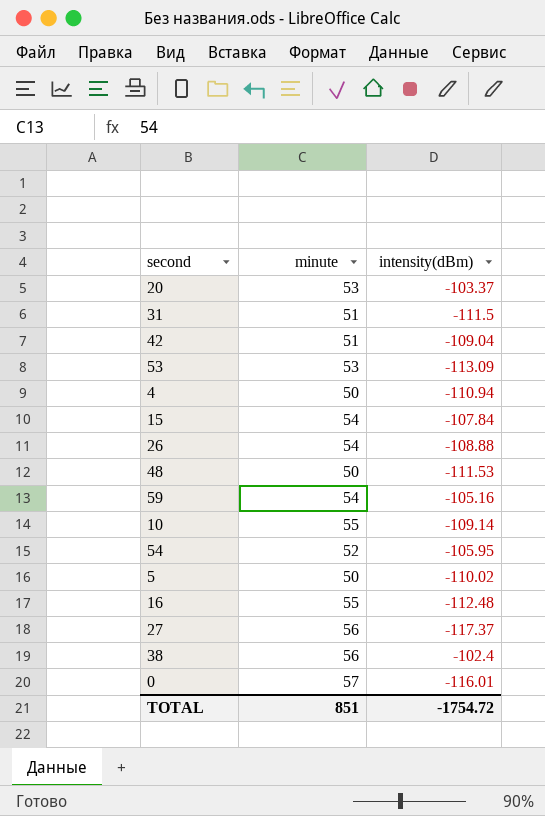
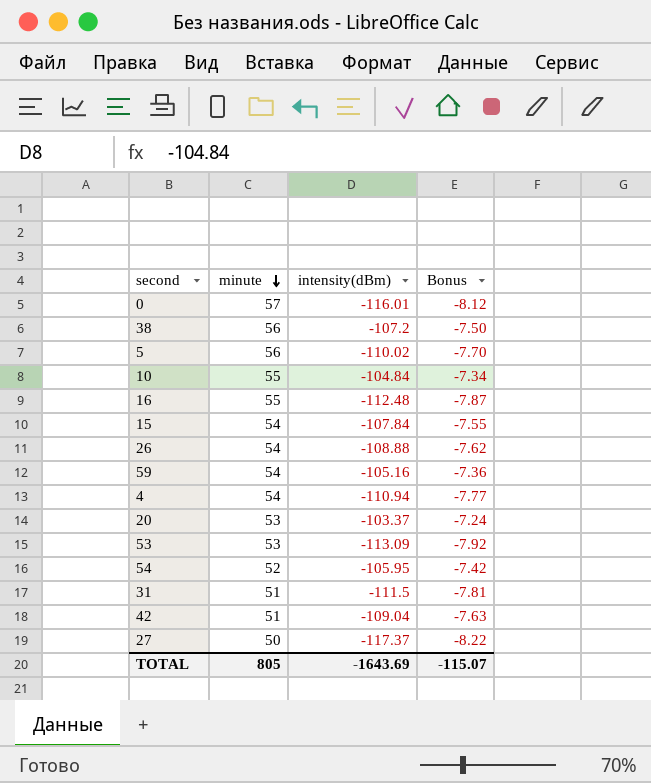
row order: none -> minute descending
column Bonus | formula: none -> [intensity(dBm)] * 0.07
row 48: 50 | -111.53 -> none
38 | intensity(dBm): -102.4 -> -107.2
5 | minute: 50 -> 56
10 | intensity(dBm): -109.14 -> -104.84
4 | minute: 50 -> 54
27 | minute: 56 -> 50
TOTAL | minute: 851 -> 805
TOTAL | intensity(dBm): -1754.72 -> -1643.69

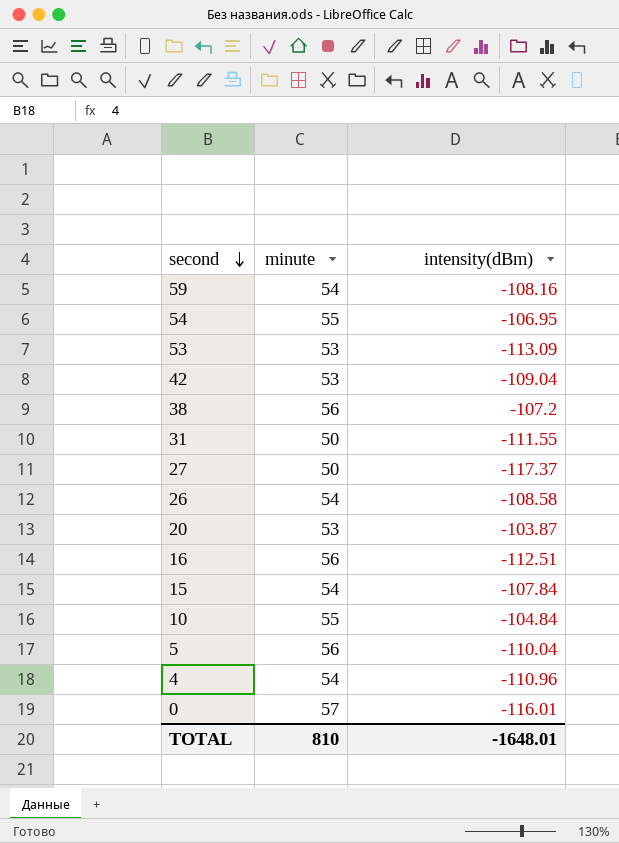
row order: minute descending -> second descending
column Bonus | formula: [intensity(dBm)] * 0.07 -> none
59 | intensity(dBm): -105.16 -> -108.16
54 | minute: 52 -> 55
54 | intensity(dBm): -105.95 -> -106.95
42 | minute: 51 -> 53
31 | minute: 51 -> 50
31 | intensity(dBm): -111.5 -> -111.55
26 | intensity(dBm): -108.88 -> -108.58
20 | intensity(dBm): -103.37 -> -103.87
16 | minute: 55 -> 56
16 | intensity(dBm): -112.48 -> -112.51
5 | intensity(dBm): -110.02 -> -110.04
4 | intensity(dBm): -110.94 -> -110.96
TOTAL | minute: 805 -> 810
TOTAL | intensity(dBm): -1643.69 -> -1648.01

